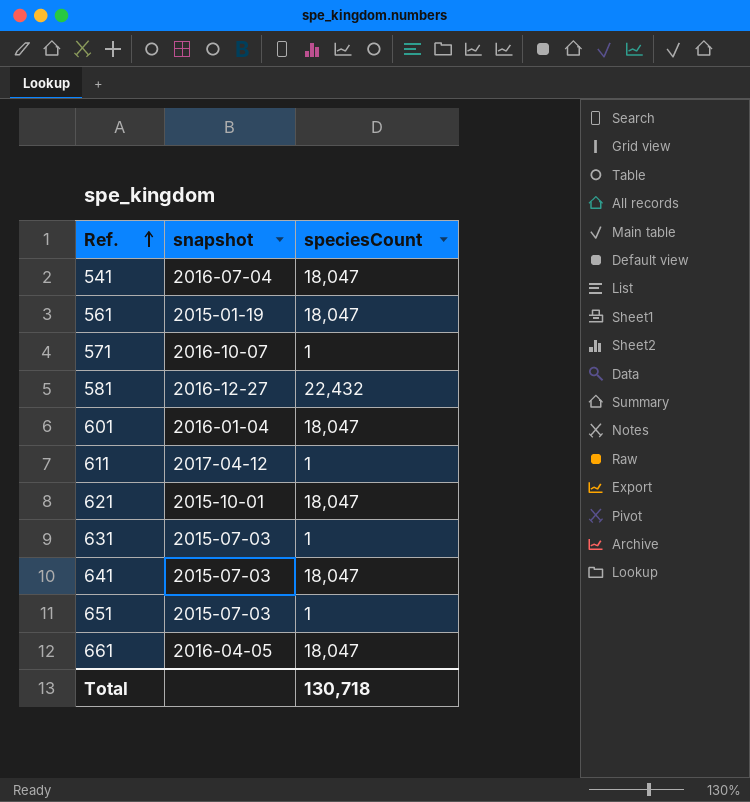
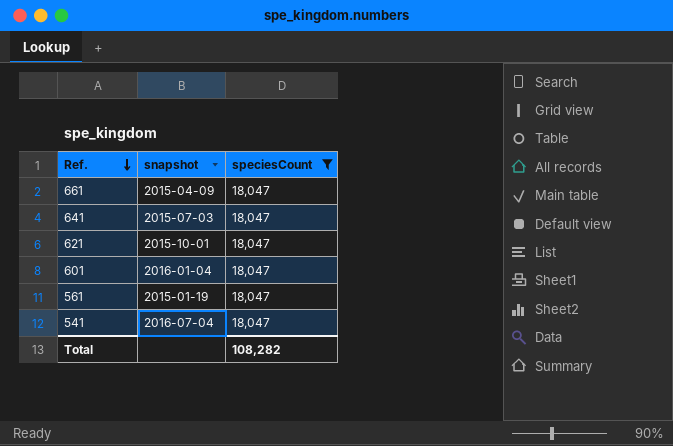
filter: none -> speciesCount = 18,047
row order: Ref. ascending -> Ref. descending
661 | snapshot: 2016-04-05 -> 2015-04-09
Total | speciesCount: 130,718 -> 108,282

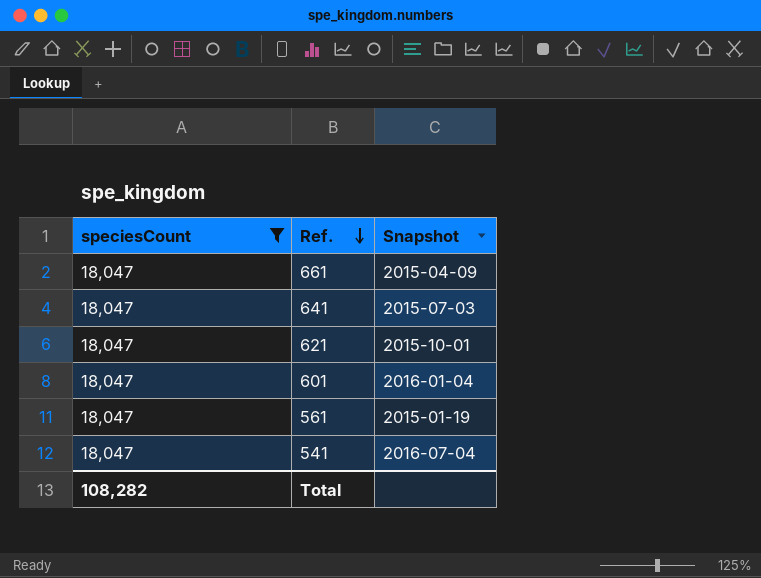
column speciesCount | position: 3 -> 1
column name: snapshot -> Snapshot

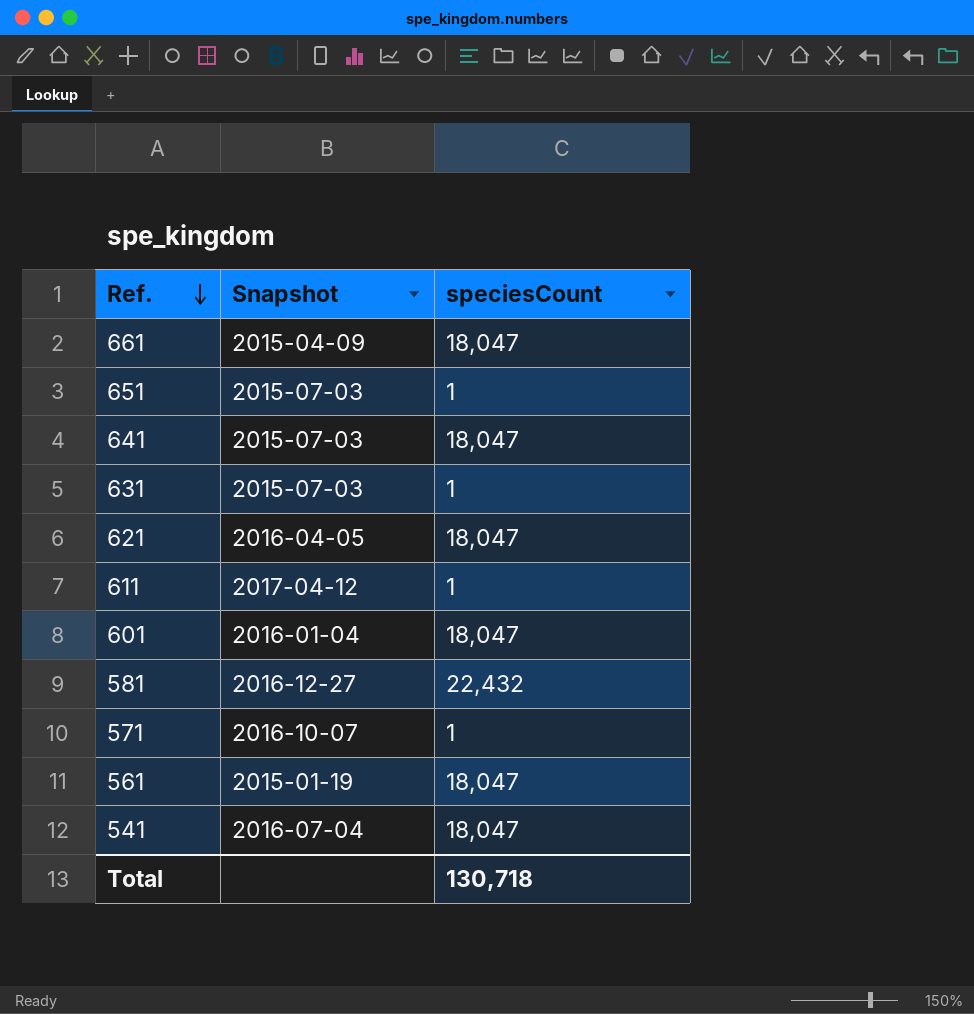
filter: speciesCount = 18,047 -> none
column speciesCount | position: 1 -> 3
621 | Snapshot: 2015-10-01 -> 2016-04-05
Total | speciesCount: 108,282 -> 130,718

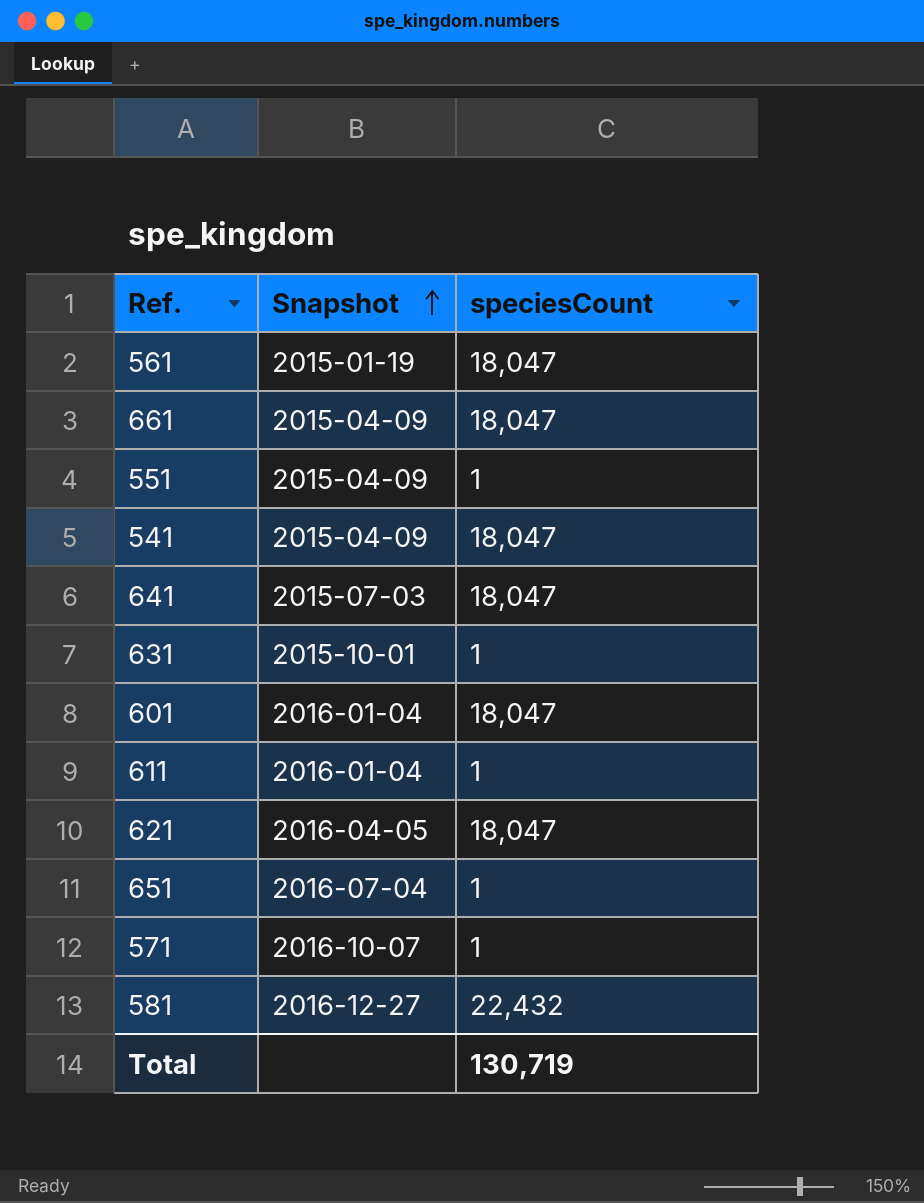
row order: Ref. descending -> Snapshot ascending
row 551: none -> 2015-04-09 | 1
541 | Snapshot: 2016-07-04 -> 2015-04-09
631 | Snapshot: 2015-07-03 -> 2015-10-01
611 | Snapshot: 2017-04-12 -> 2016-01-04
651 | Snapshot: 2015-07-03 -> 2016-07-04
Total | speciesCount: 130,718 -> 130,719

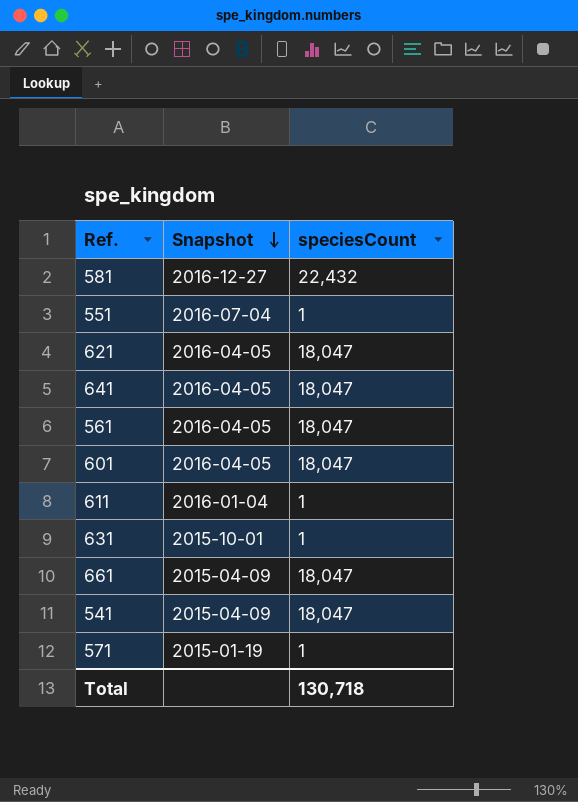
row order: Snapshot ascending -> Snapshot descending
row 651: 2016-07-04 | 1 -> none
551 | Snapshot: 2015-04-09 -> 2016-07-04
641 | Snapshot: 2015-07-03 -> 2016-04-05
561 | Snapshot: 2015-01-19 -> 2016-04-05
601 | Snapshot: 2016-01-04 -> 2016-04-05
571 | Snapshot: 2016-10-07 -> 2015-01-19
Total | speciesCount: 130,719 -> 130,718

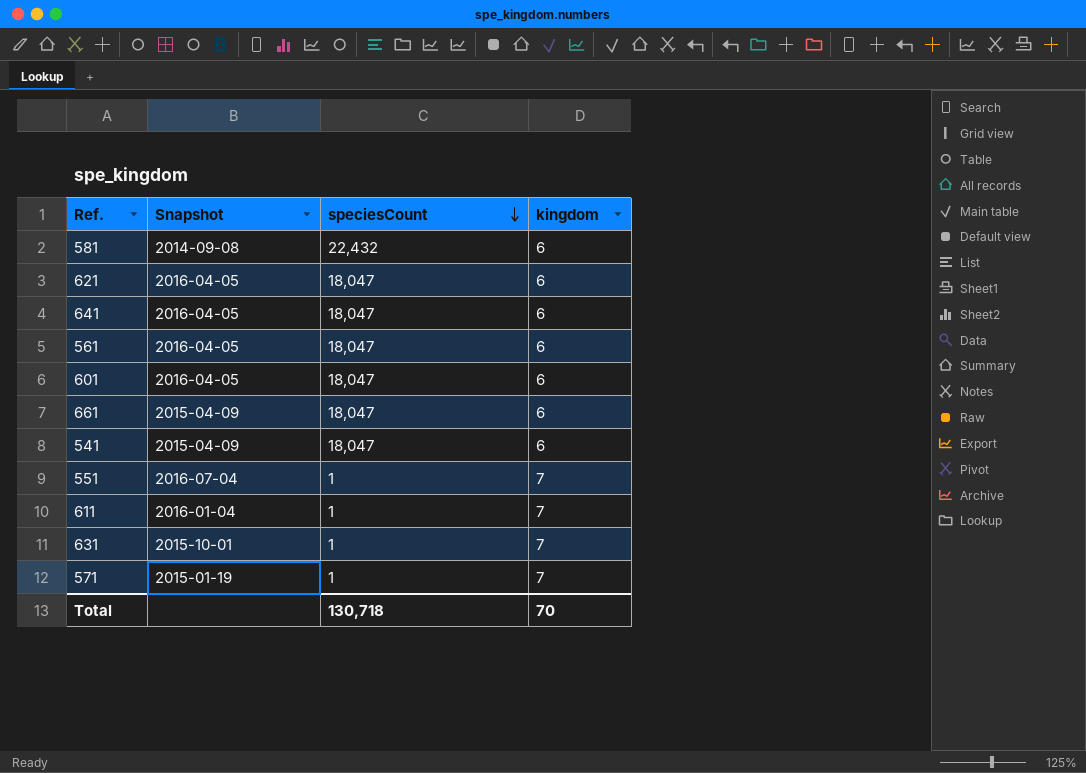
row order: Snapshot descending -> speciesCount descending
column kingdom | position: none -> 4
581 | Snapshot: 2016-12-27 -> 2014-09-08

